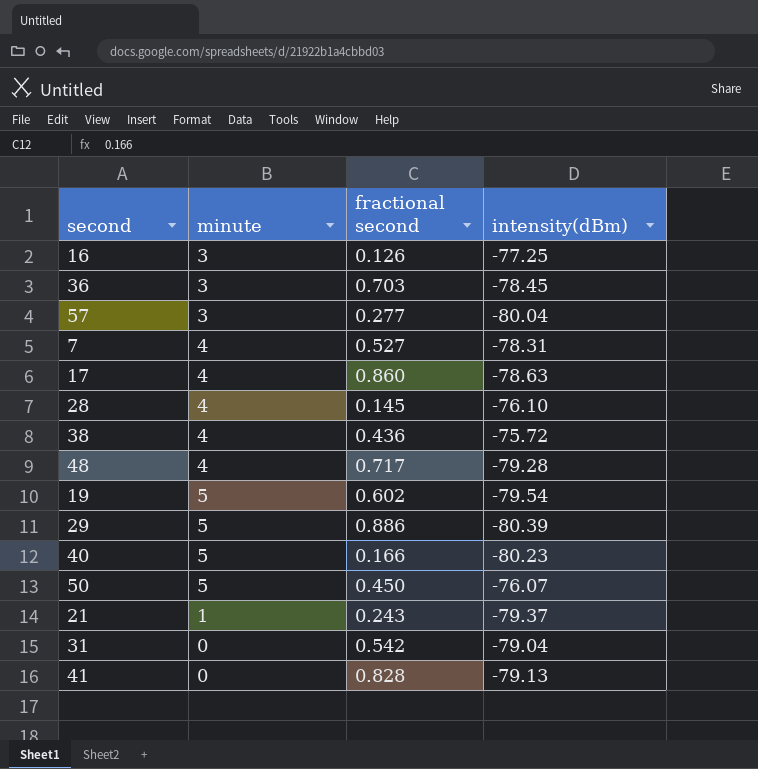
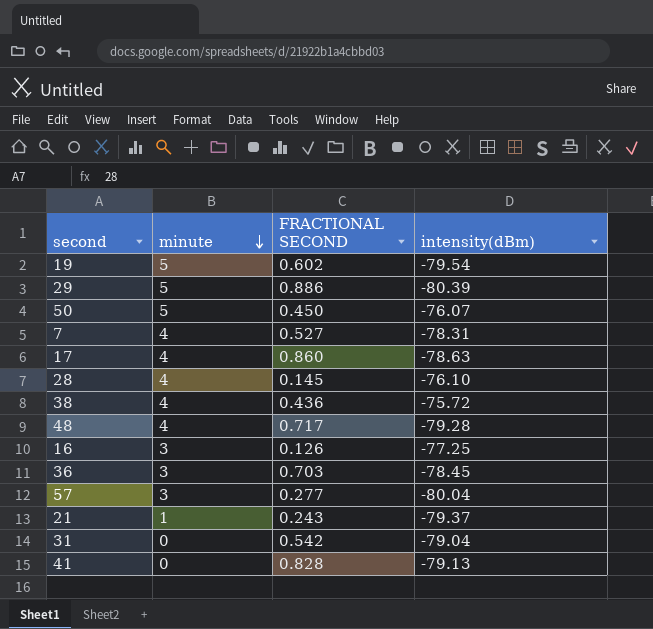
row order: none -> minute descending
column name: fractional second -> FRACTIONAL SECOND
row 40: 5 | 0.166 | -80.23 -> none

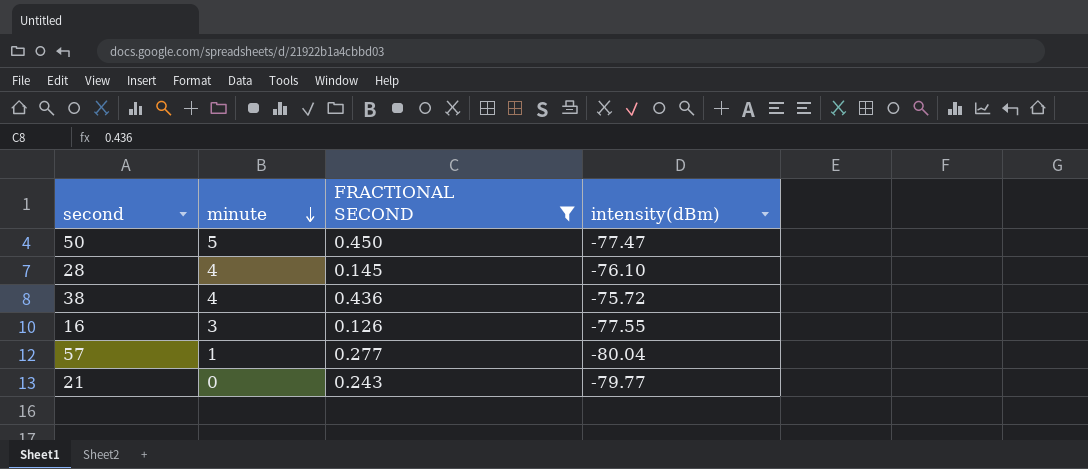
filter: none -> FRACTIONAL SECOND <= 0.450
50 | intensity(dBm): -76.07 -> -77.47
16 | intensity(dBm): -77.25 -> -77.55
57 | minute: 3 -> 1
21 | minute: 1 -> 0
21 | intensity(dBm): -79.37 -> -79.77

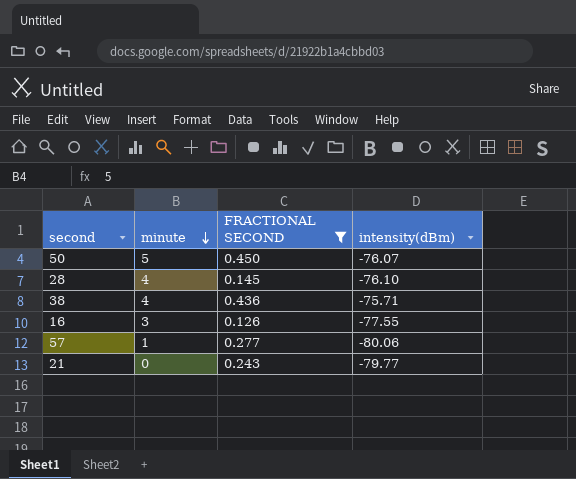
50 | intensity(dBm): -77.47 -> -76.07
38 | intensity(dBm): -75.72 -> -75.71
57 | intensity(dBm): -80.04 -> -80.06

